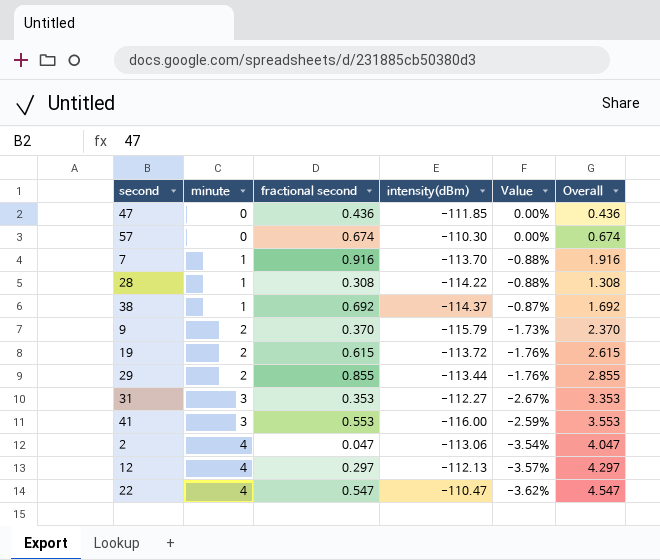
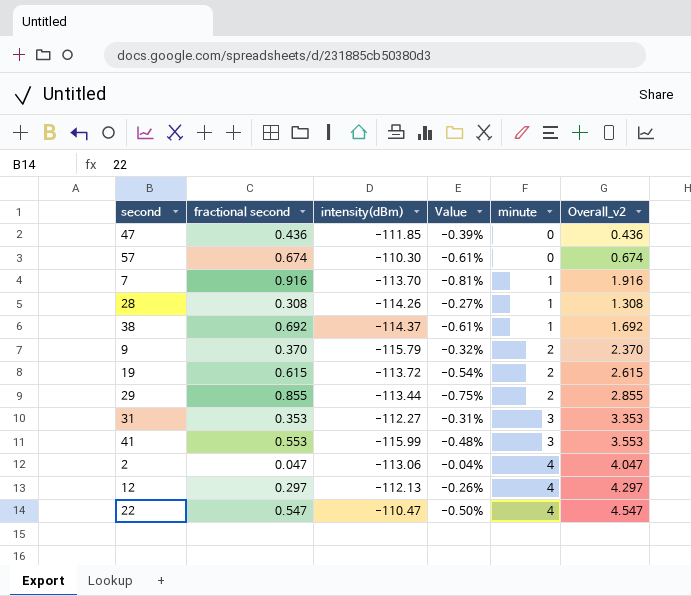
column Value | formula: [minute] / [intensity(dBm)] -> [fractional second] / [intensity(dBm)]
column minute | position: 2 -> 5
column name: Overall -> Overall_v2
28 | intensity(dBm): -114.22 -> -114.26
41 | intensity(dBm): -116.00 -> -115.99

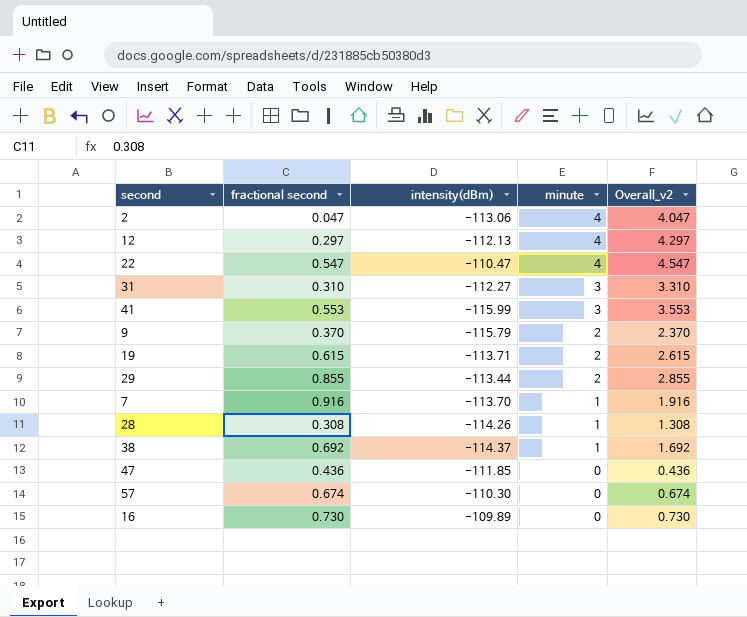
row order: minute ascending -> minute descending
column Value | formula: [fractional second] / [intensity(dBm)] -> none
31 | fractional second: 0.353 -> 0.310
31 | Overall_v2: 3.353 -> 3.310
19 | intensity(dBm): -113.72 -> -113.71
row 16: none -> 0.730 | -109.89 | 0 | 0.730

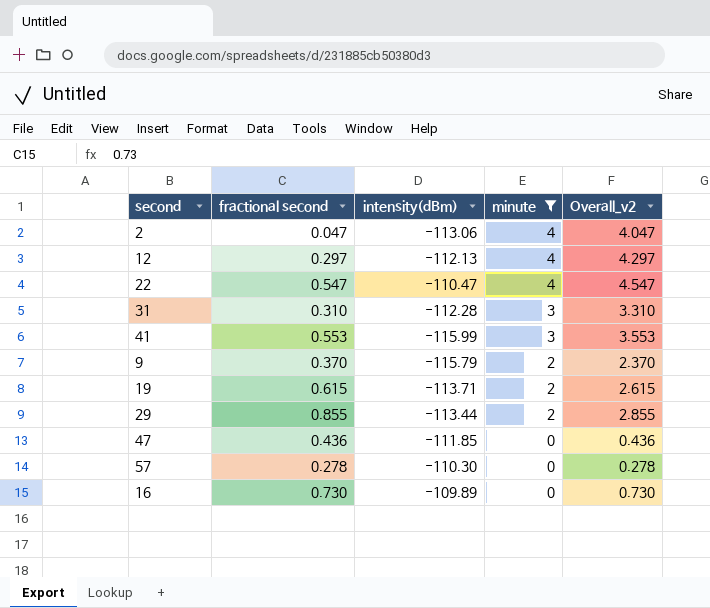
filter: none -> minute != 1
31 | intensity(dBm): -112.27 -> -112.28
57 | fractional second: 0.674 -> 0.278
57 | Overall_v2: 0.674 -> 0.278

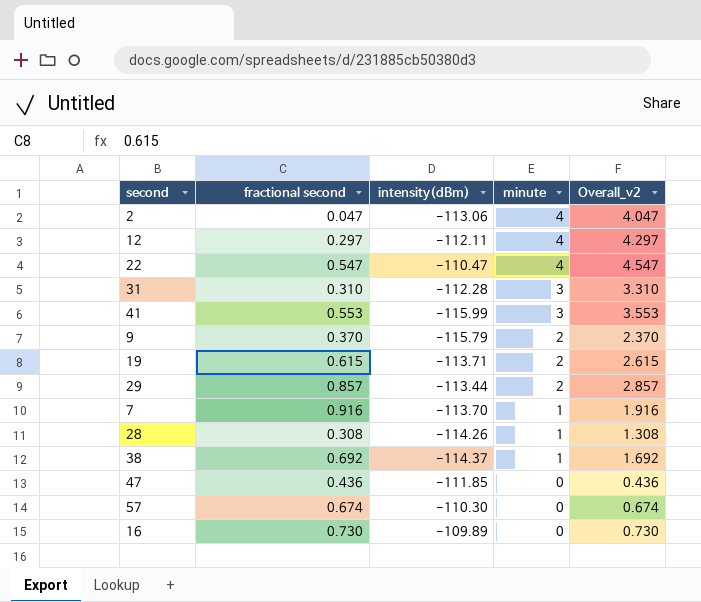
filter: minute != 1 -> none
12 | intensity(dBm): -112.13 -> -112.11
29 | fractional second: 0.855 -> 0.857
29 | Overall_v2: 2.855 -> 2.857
57 | fractional second: 0.278 -> 0.674
57 | Overall_v2: 0.278 -> 0.674

